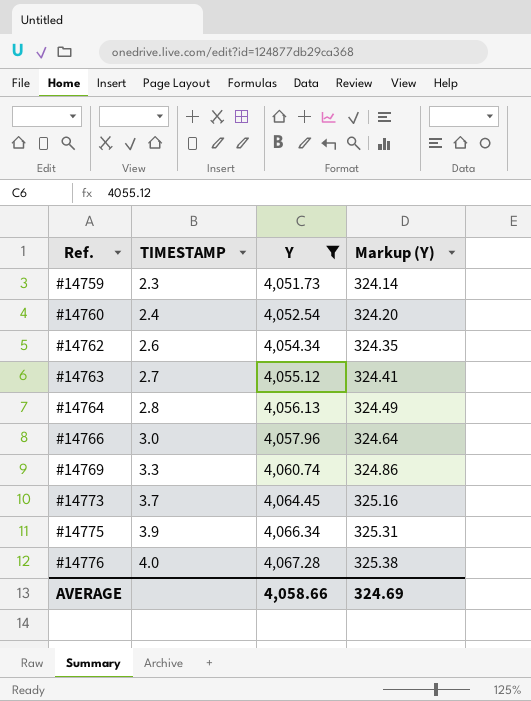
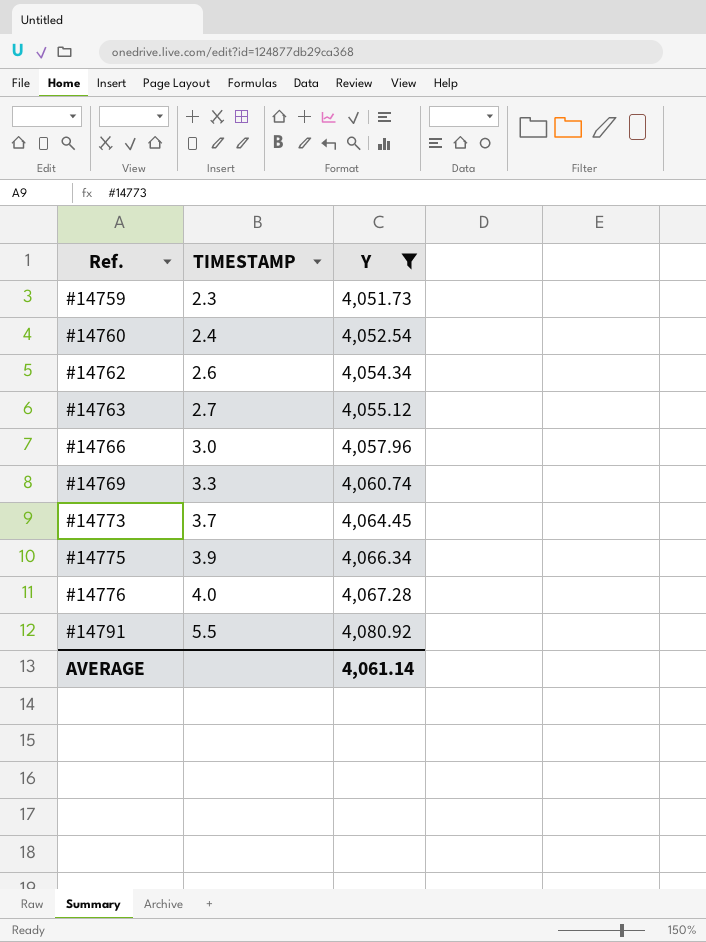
column Markup (Y) | formula: [Y] * 0.08 -> none
row #14764: 2.8 | 4,056.13 | 324.49 -> none
row #14791: none -> 5.5 | 4,080.92
AVERAGE | Y: 4,058.66 -> 4,061.14

